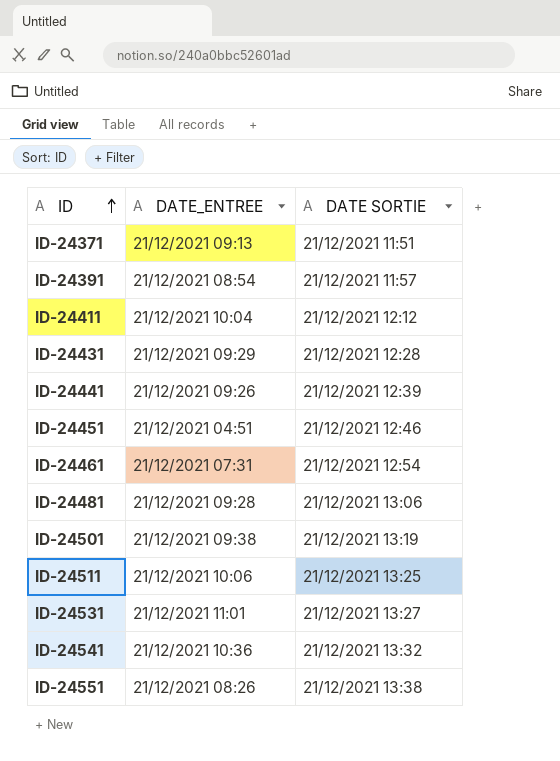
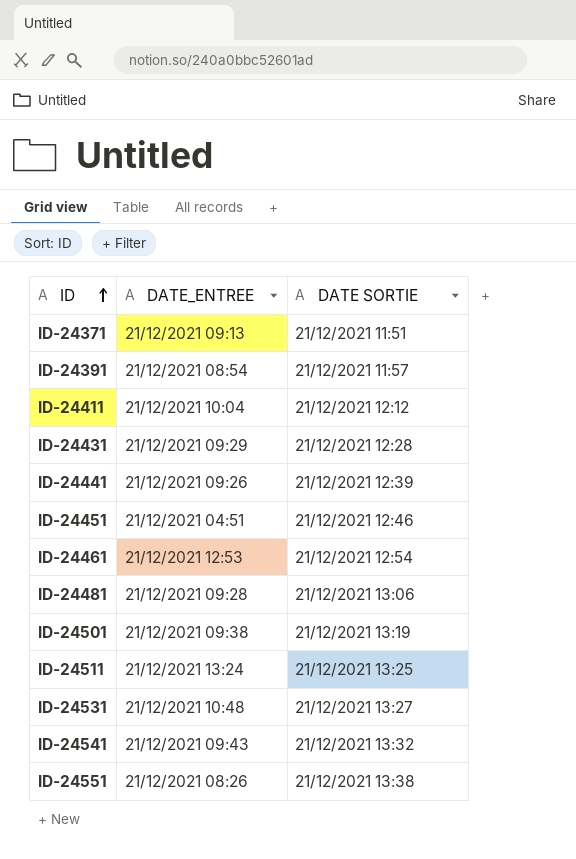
ID-24461 | DATE_ENTREE: 21/12/2021 07:31 -> 21/12/2021 12:53
ID-24511 | DATE_ENTREE: 21/12/2021 10:06 -> 21/12/2021 13:24
ID-24531 | DATE_ENTREE: 21/12/2021 11:01 -> 21/12/2021 10:48
ID-24541 | DATE_ENTREE: 21/12/2021 10:36 -> 21/12/2021 09:43

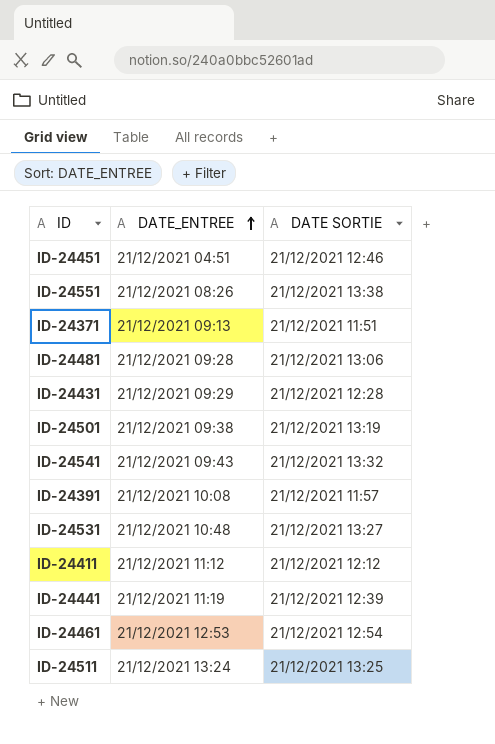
row order: ID ascending -> DATE_ENTREE ascending
ID-24391 | DATE_ENTREE: 21/12/2021 08:54 -> 21/12/2021 10:08
ID-24411 | DATE_ENTREE: 21/12/2021 10:04 -> 21/12/2021 11:12
ID-24441 | DATE_ENTREE: 21/12/2021 09:26 -> 21/12/2021 11:19

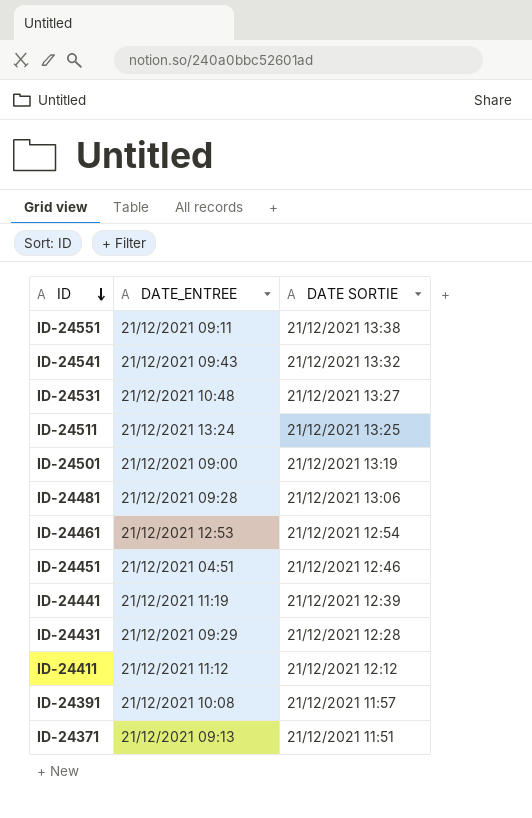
row order: DATE_ENTREE ascending -> ID descending
ID-24551 | DATE_ENTREE: 21/12/2021 08:26 -> 21/12/2021 09:11
ID-24501 | DATE_ENTREE: 21/12/2021 09:38 -> 21/12/2021 09:00

